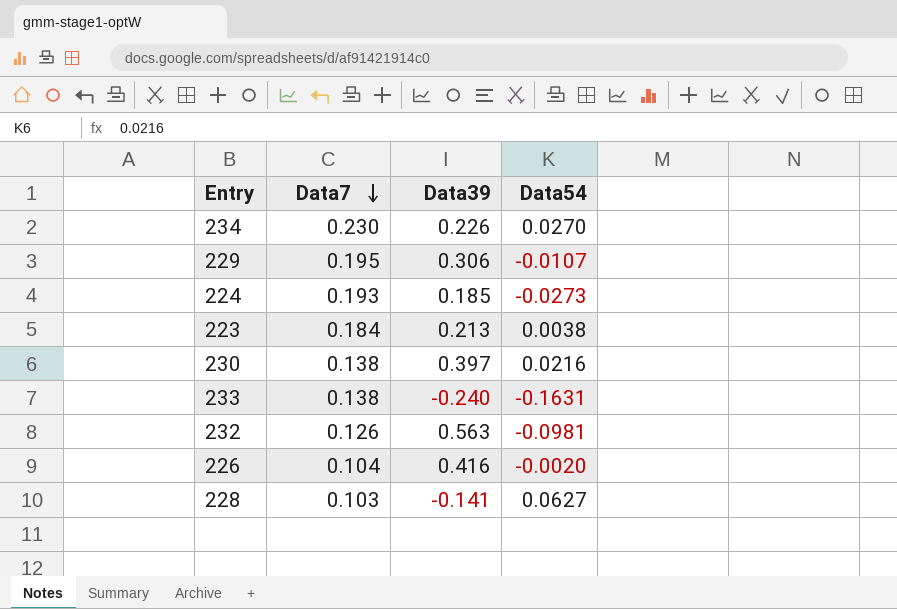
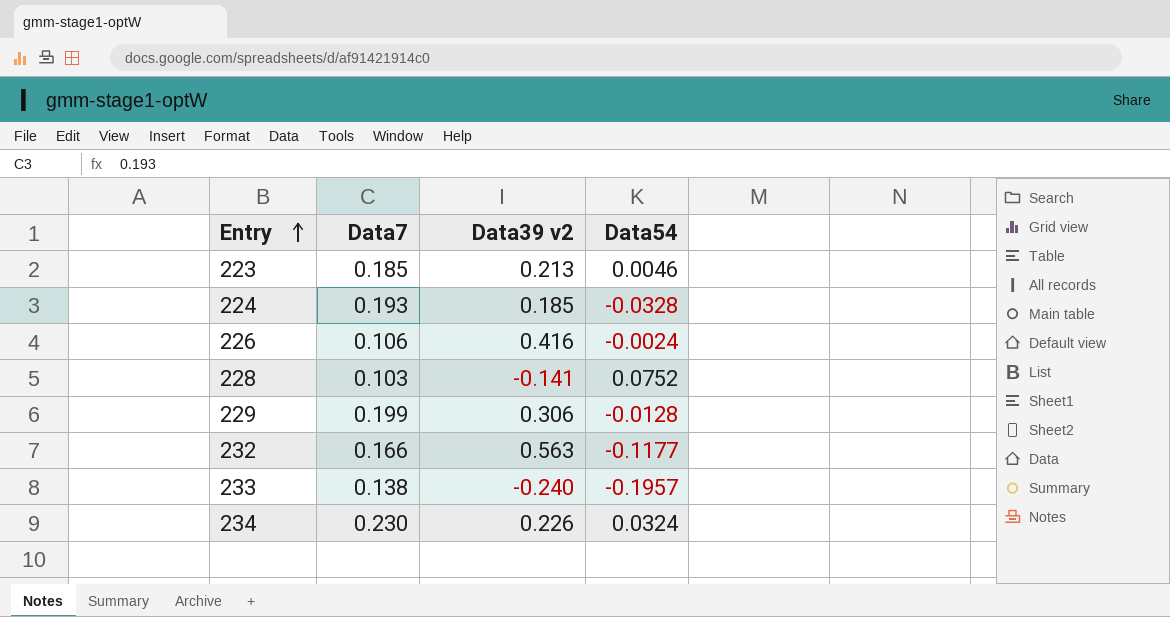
row order: Data7 descending -> Entry ascending
column name: Data39 -> Data39 v2
row 230: 0.138 | 0.397 | 0.0216 -> none
223 | Data7: 0.184 -> 0.185
223 | Data54: 0.0038 -> 0.0046
224 | Data54: -0.0273 -> -0.0328
226 | Data7: 0.104 -> 0.106
226 | Data54: -0.0020 -> -0.0024
228 | Data54: 0.0627 -> 0.0752
229 | Data7: 0.195 -> 0.199
229 | Data54: -0.0107 -> -0.0128
232 | Data7: 0.126 -> 0.166
232 | Data54: -0.0981 -> -0.1177
233 | Data54: -0.1631 -> -0.1957
234 | Data54: 0.0270 -> 0.0324

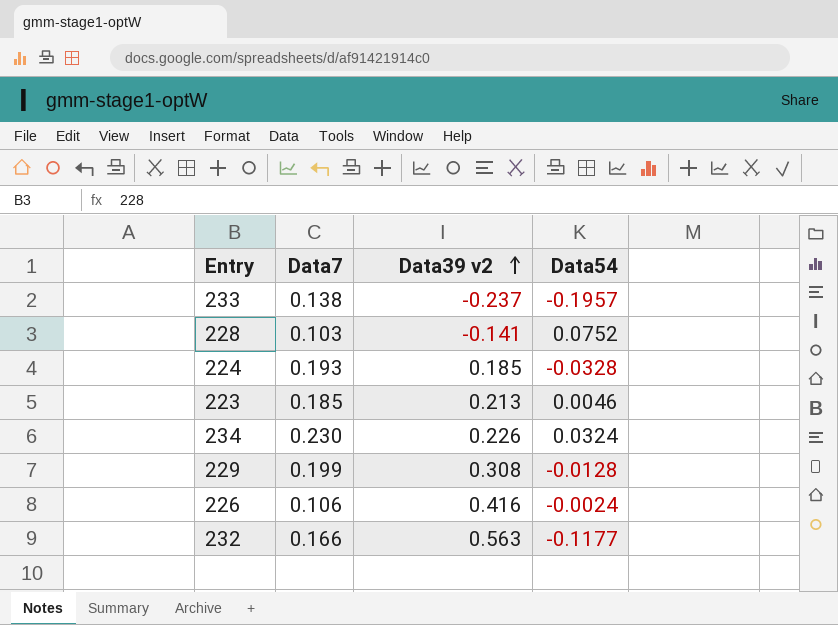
row order: Entry ascending -> Data39 v2 ascending
233 | Data39 v2: -0.240 -> -0.237
229 | Data39 v2: 0.306 -> 0.308

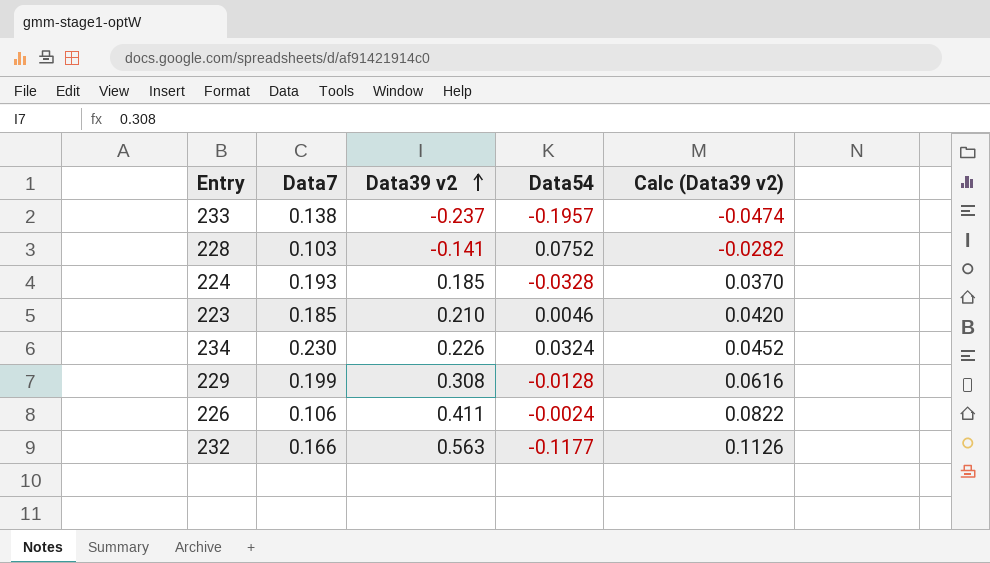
column Calc (Data39 v2) | formula: none -> [Data39 v2] * 0.2
223 | Data39 v2: 0.213 -> 0.210
226 | Data39 v2: 0.416 -> 0.411

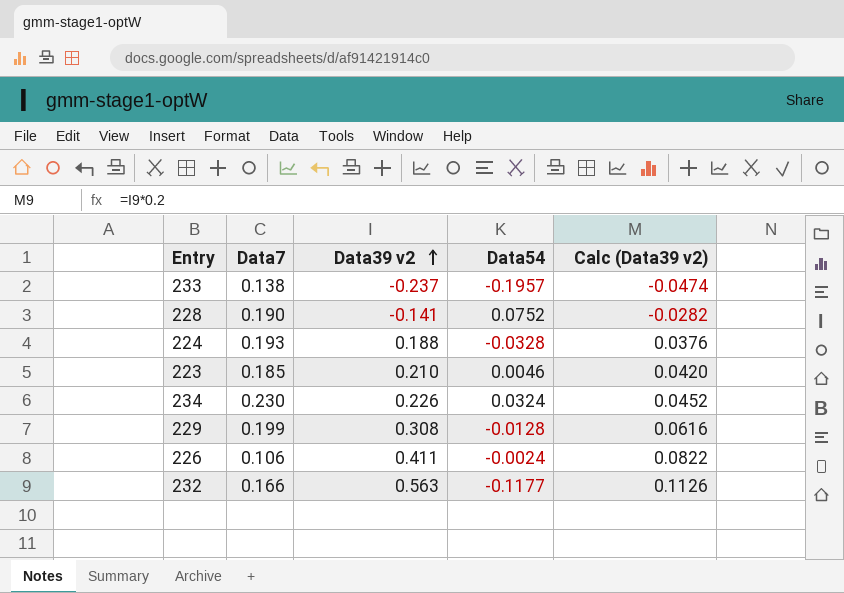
228 | Data7: 0.103 -> 0.190
224 | Data39 v2: 0.185 -> 0.188
224 | Calc (Data39 v2): 0.0370 -> 0.0376

